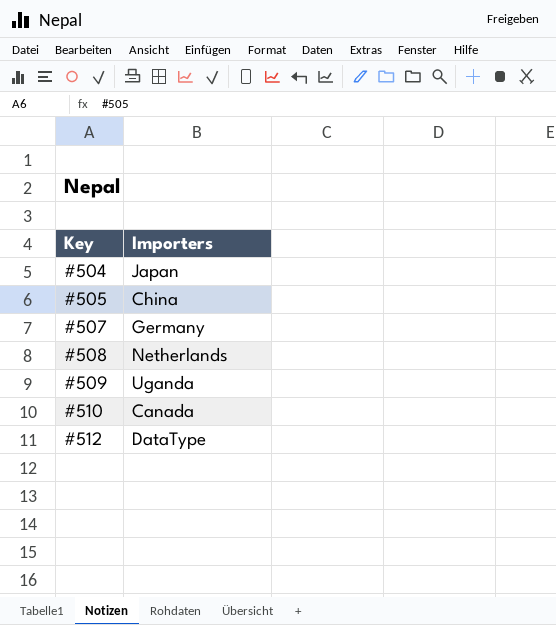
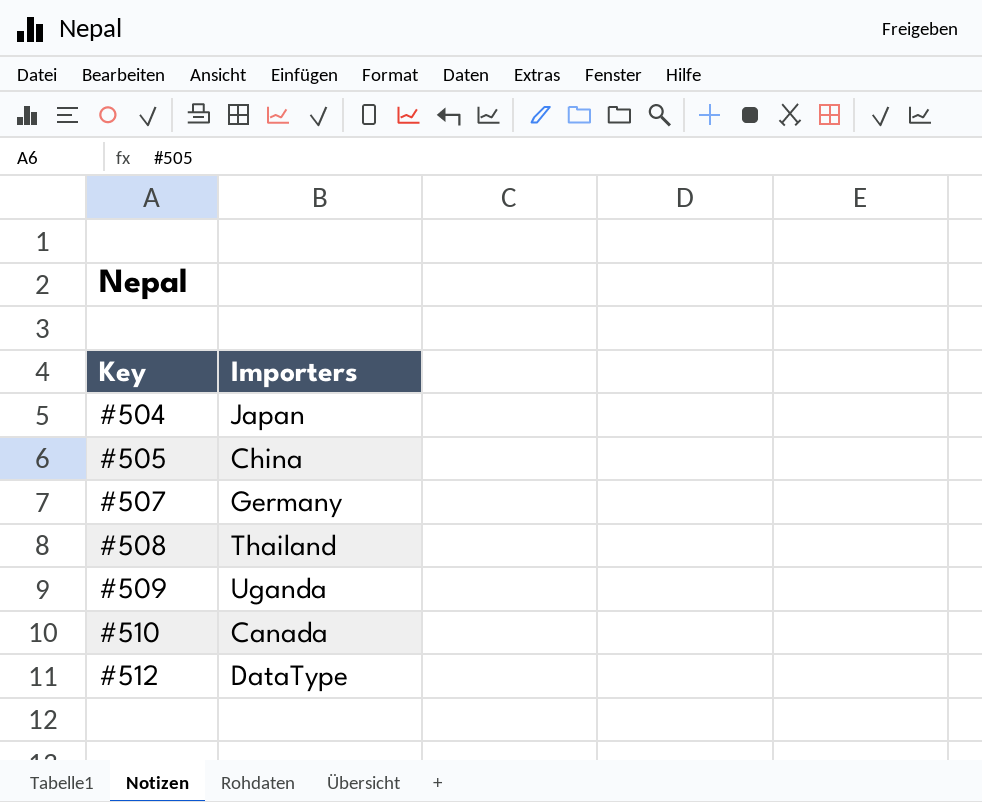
#508 | Importers: Netherlands -> Thailand

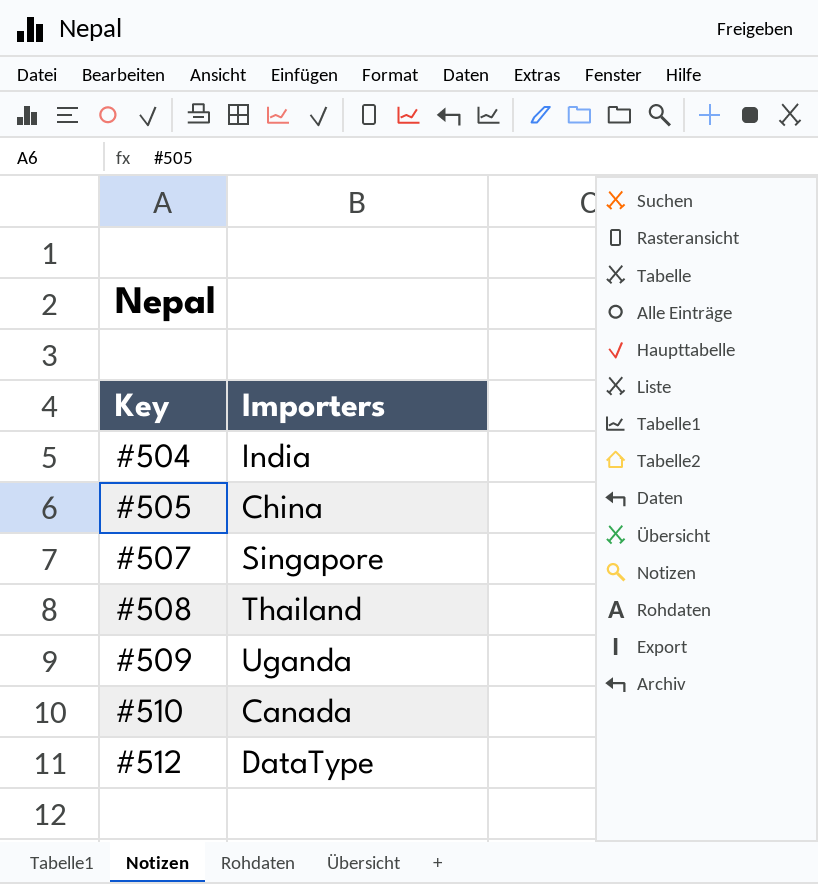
#504 | Importers: Japan -> India
#507 | Importers: Germany -> Singapore

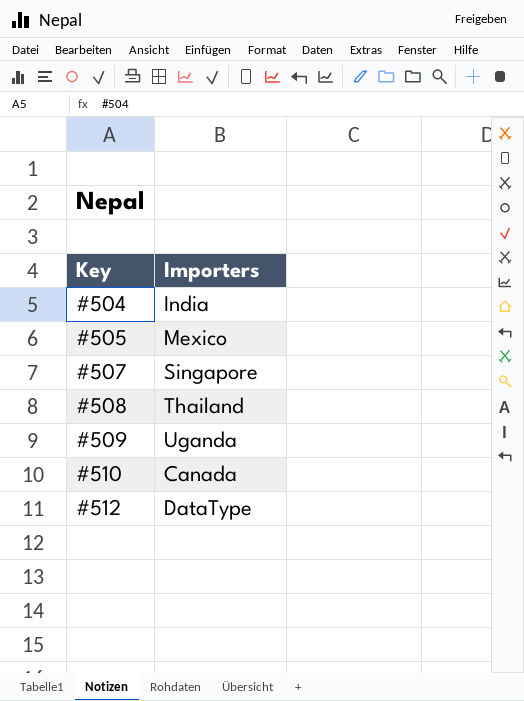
#505 | Importers: China -> Mexico

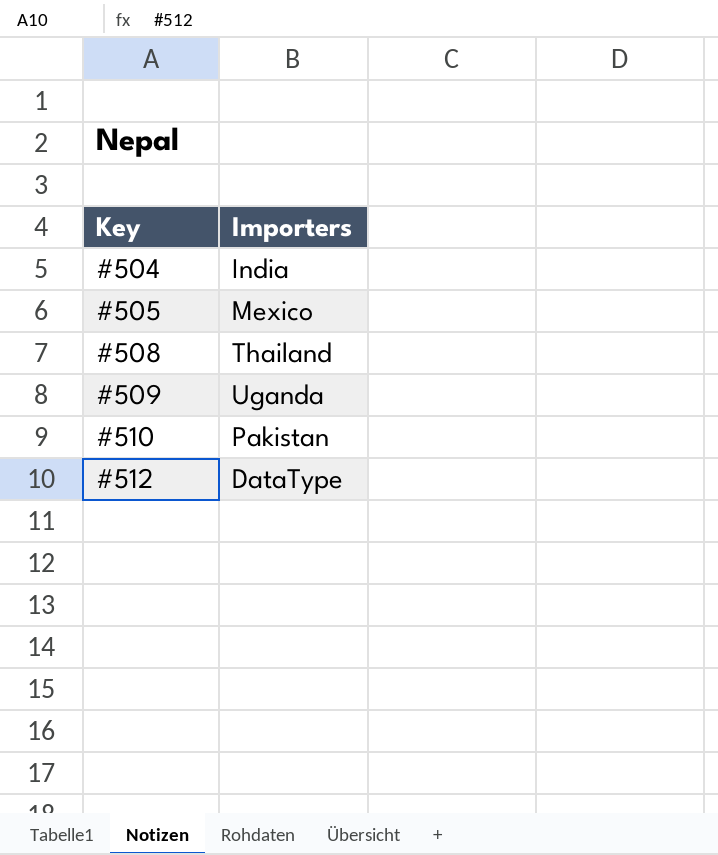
row #507: Singapore -> none
#510 | Importers: Canada -> Pakistan

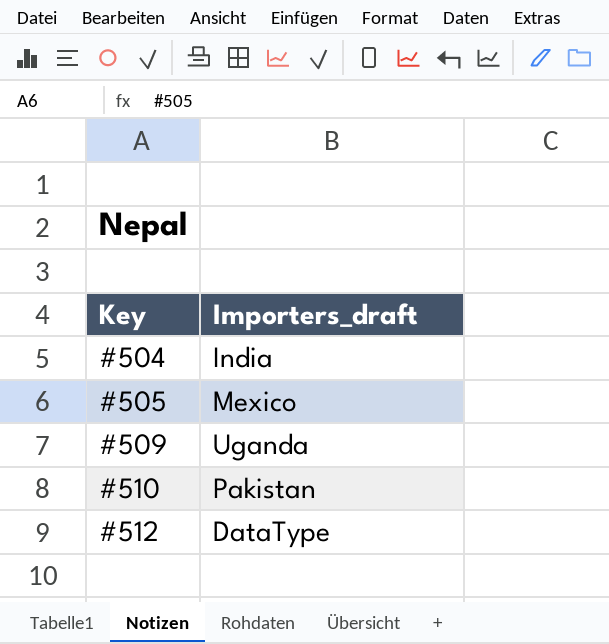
column name: Importers -> Importers_draft
row #508: Thailand -> none

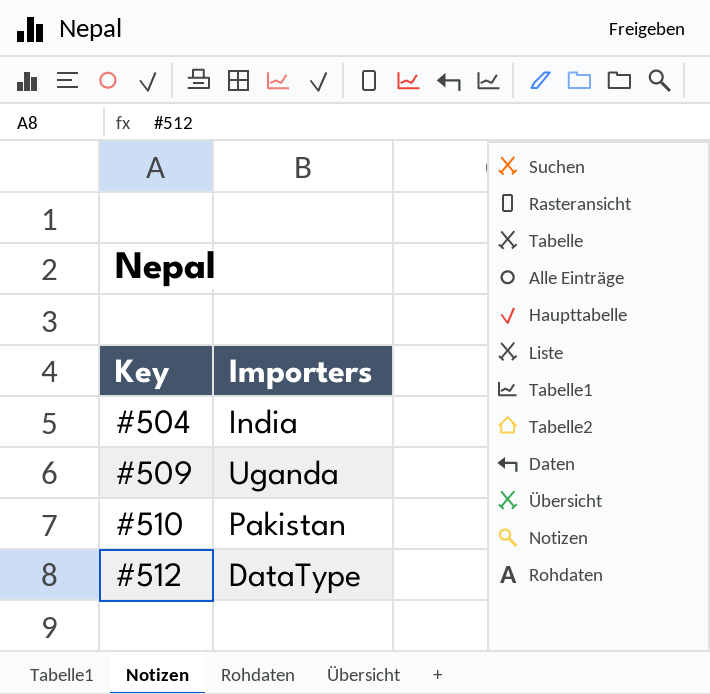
column name: Importers_draft -> Importers
row #505: Mexico -> none

